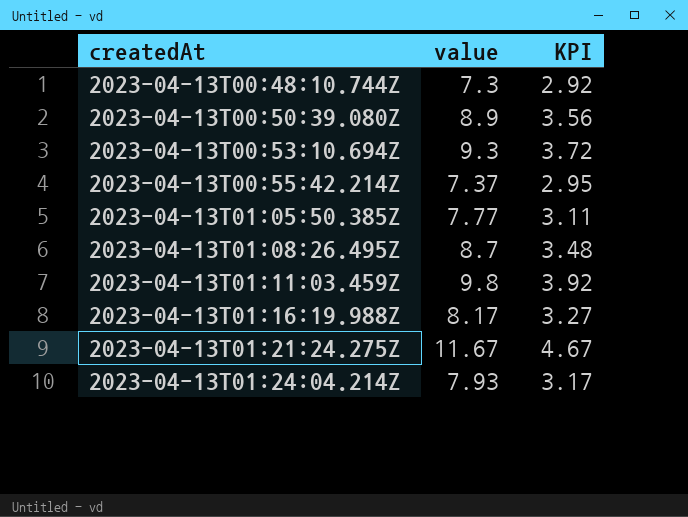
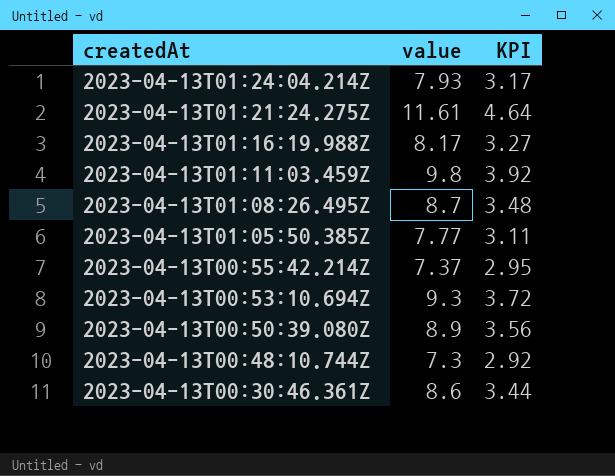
row order: createdAt ascending -> createdAt descending
2023-04-13T01:21:24.275Z | value: 11.67 -> 11.61
2023-04-13T01:21:24.275Z | KPI: 4.67 -> 4.64
row 2023-04-13T00:30:46.361Z: none -> 8.6 | 3.44

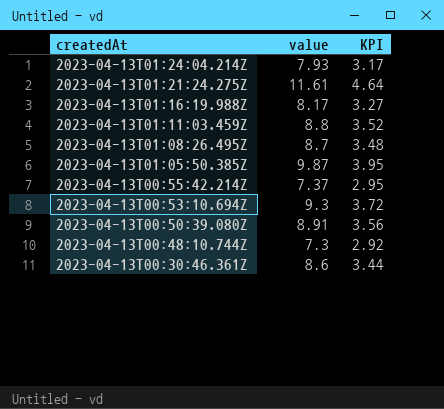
2023-04-13T01:11:03.459Z | value: 9.8 -> 8.8
2023-04-13T01:11:03.459Z | KPI: 3.92 -> 3.52
2023-04-13T01:05:50.385Z | value: 7.77 -> 9.87
2023-04-13T01:05:50.385Z | KPI: 3.11 -> 3.95
2023-04-13T00:50:39.080Z | value: 8.9 -> 8.91

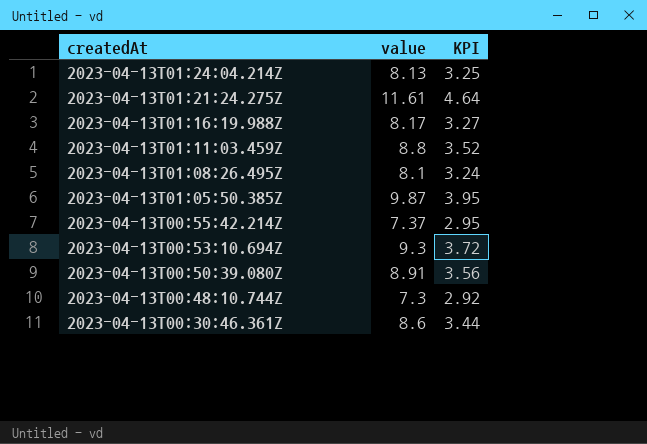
2023-04-13T01:24:04.214Z | value: 7.93 -> 8.13
2023-04-13T01:24:04.214Z | KPI: 3.17 -> 3.25
2023-04-13T01:08:26.495Z | value: 8.7 -> 8.1
2023-04-13T01:08:26.495Z | KPI: 3.48 -> 3.24

